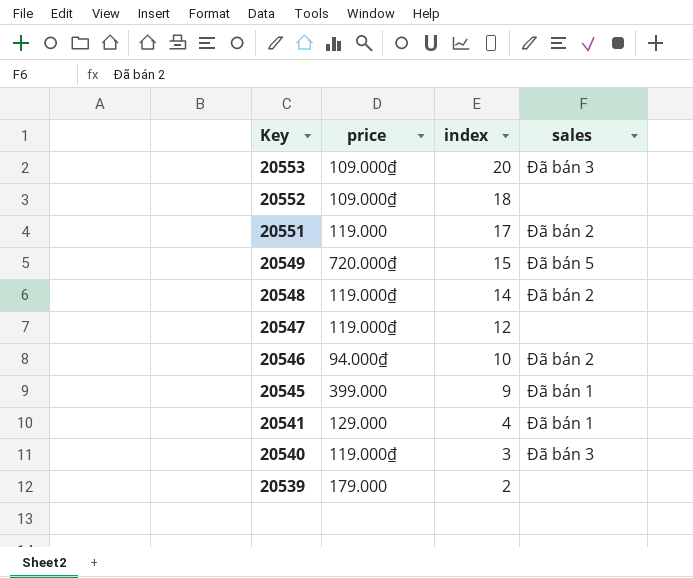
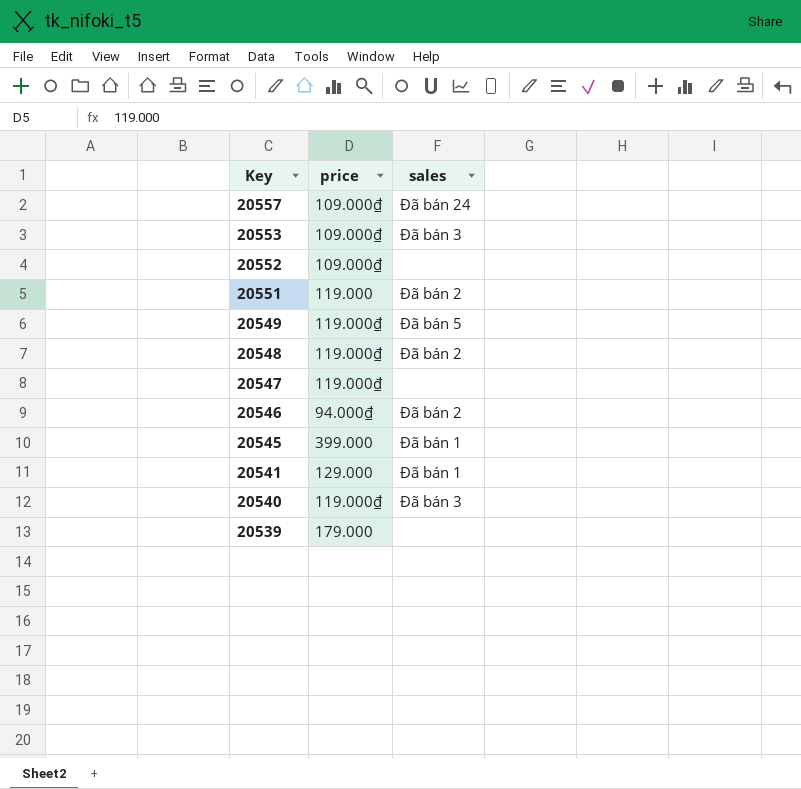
column index | position: 3 -> none
row 20557: none -> 109.000₫ | Đã bán 24
20549 | price: 720.000₫ -> 119.000₫

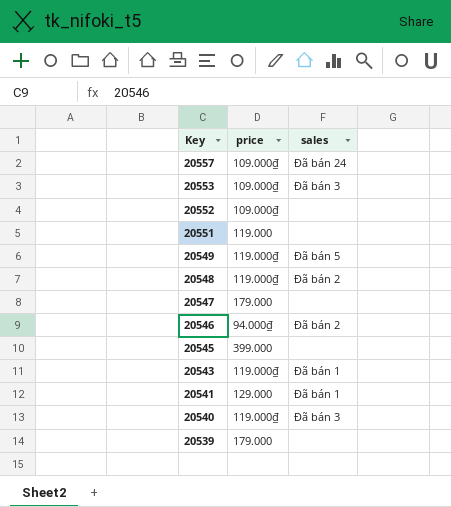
20551 | sales: Đã bán 2 -> none
20547 | price: 119.000₫ -> 179.000
20545 | sales: Đã bán 1 -> none
row 20543: none -> 119.000₫ | Đã bán 1

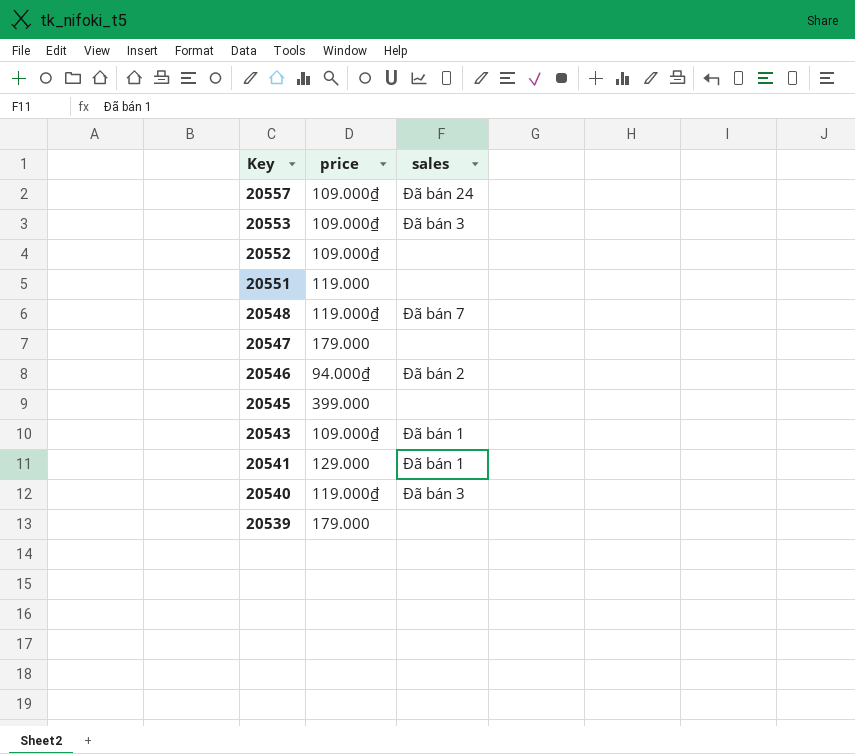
row 20549: 119.000₫ | Đã bán 5 -> none
20548 | sales: Đã bán 2 -> Đã bán 7
20543 | price: 119.000₫ -> 109.000₫

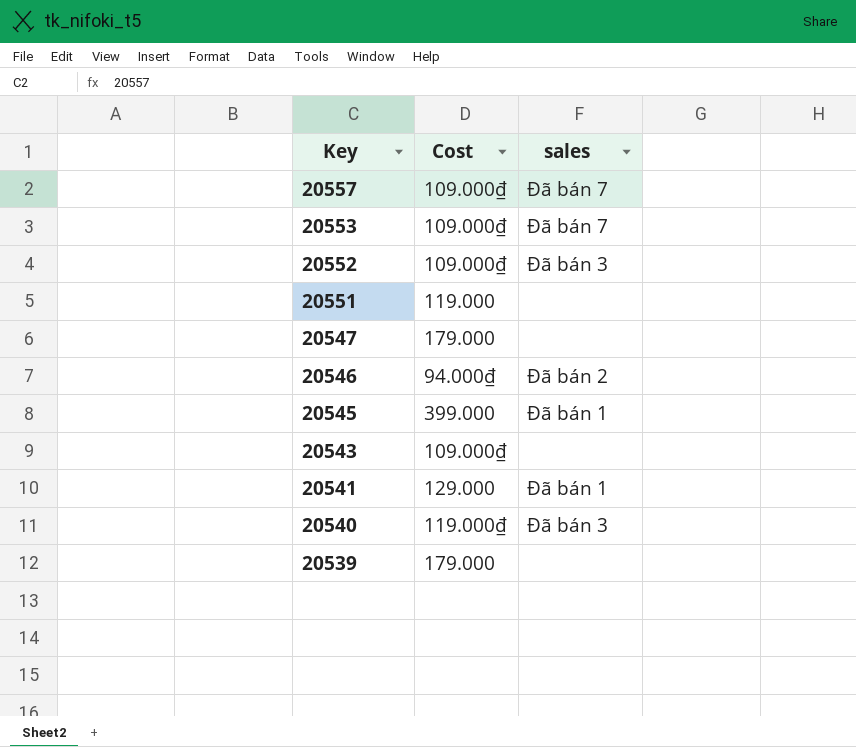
column name: price -> Cost
row 20548: 119.000₫ | Đã bán 7 -> none
20557 | sales: Đã bán 24 -> Đã bán 7
20553 | sales: Đã bán 3 -> Đã bán 7
20552 | sales: none -> Đã bán 3
20545 | sales: none -> Đã bán 1
20543 | sales: Đã bán 1 -> none

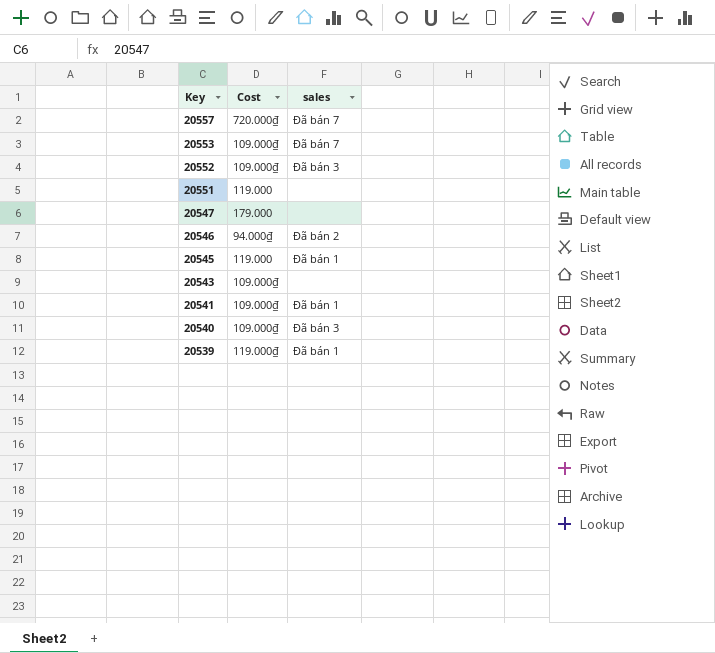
20557 | Cost: 109.000₫ -> 720.000₫
20545 | Cost: 399.000 -> 119.000
20541 | Cost: 129.000 -> 109.000₫
20540 | Cost: 119.000₫ -> 109.000₫
20539 | Cost: 179.000 -> 119.000₫
20539 | sales: none -> Đã bán 1

